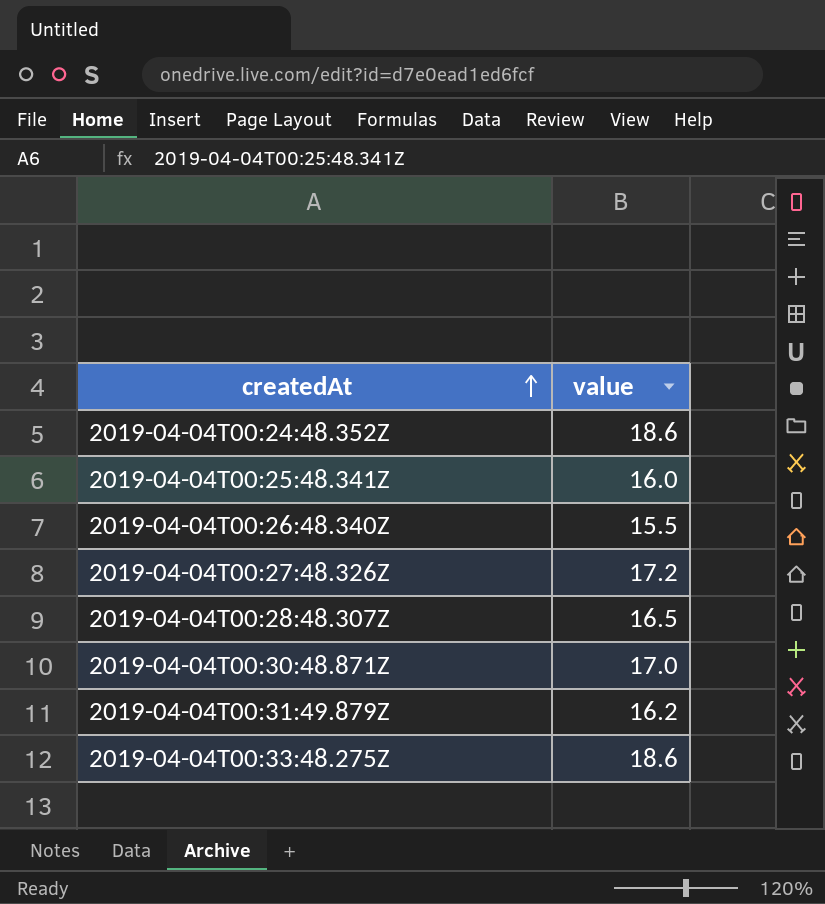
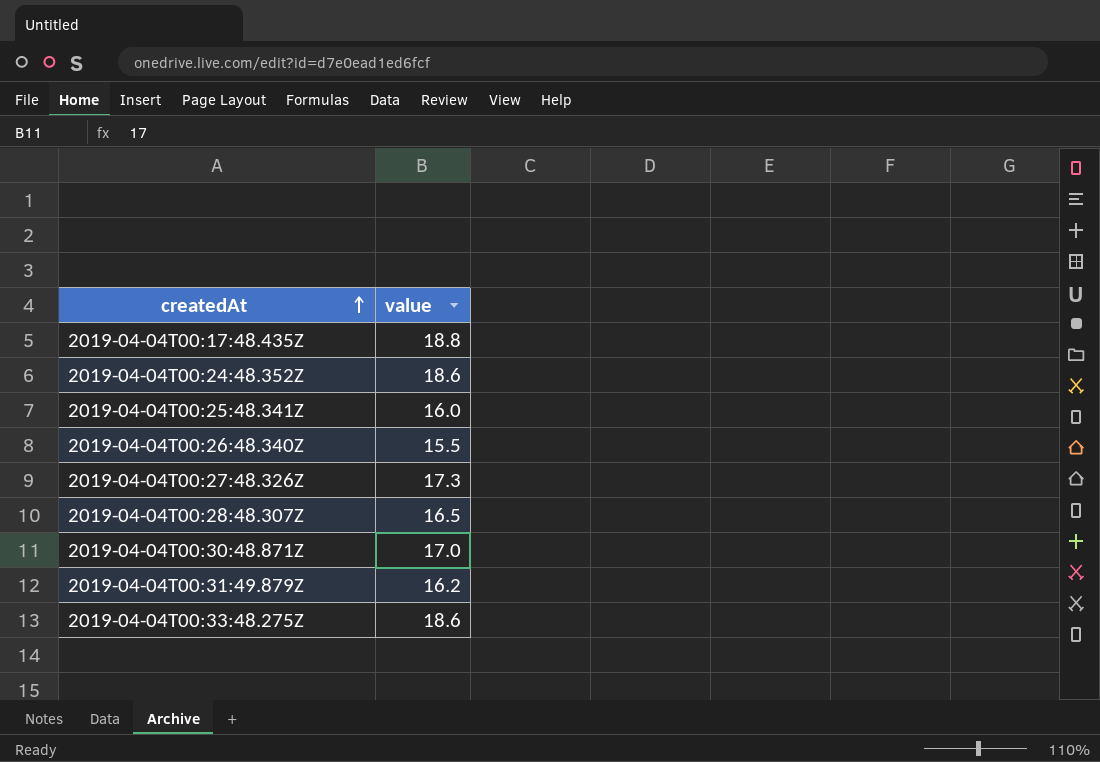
row 2019-04-04T00:17:48.435Z: none -> 18.8
2019-04-04T00:27:48.326Z | value: 17.2 -> 17.3

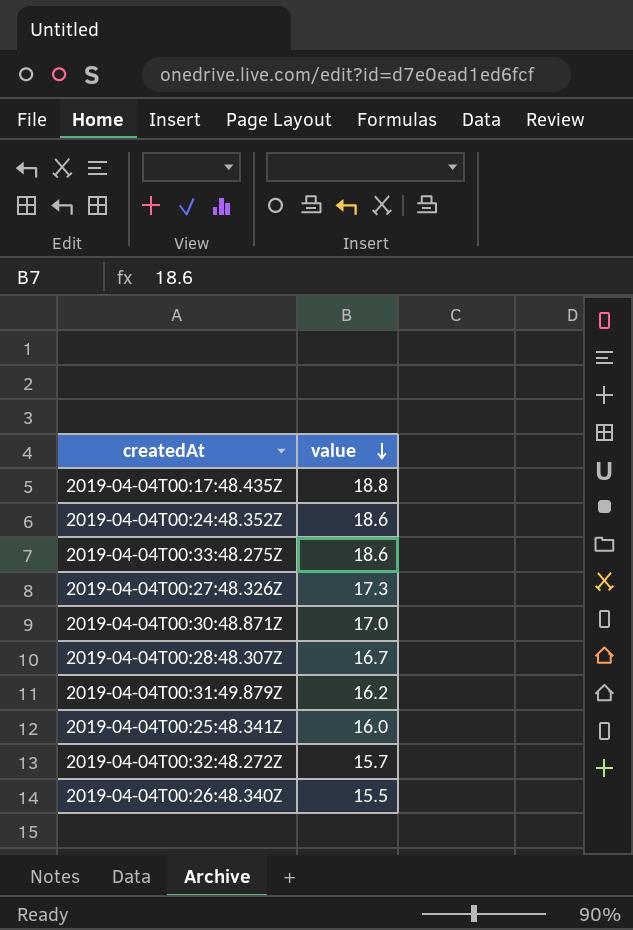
row order: createdAt ascending -> value descending
2019-04-04T00:28:48.307Z | value: 16.5 -> 16.7
row 2019-04-04T00:32:48.272Z: none -> 15.7

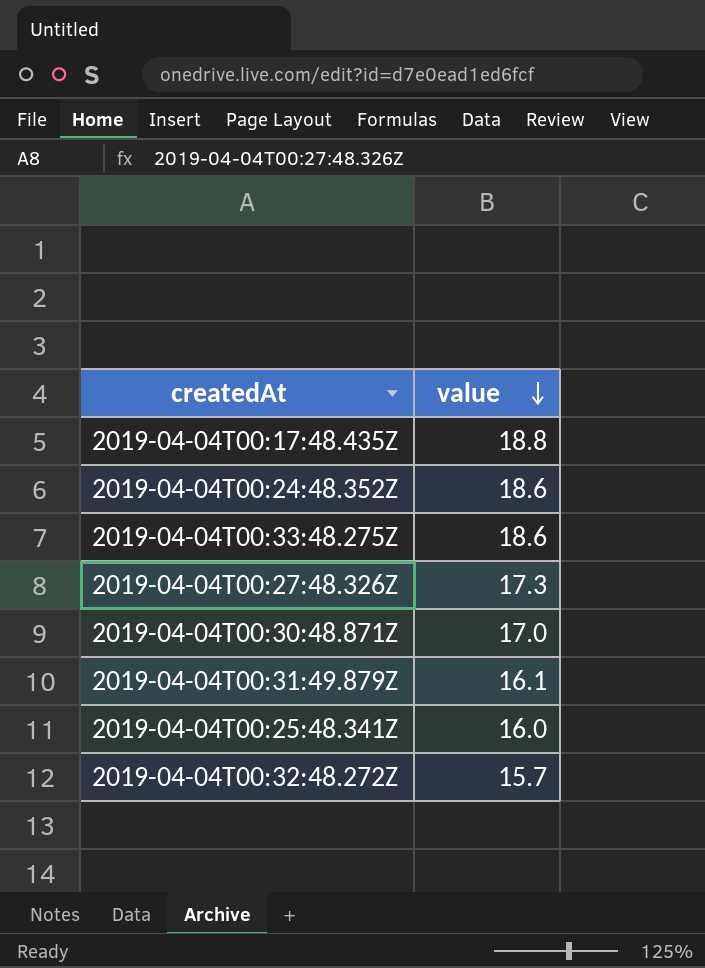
row 2019-04-04T00:28:48.307Z: 16.7 -> none
row 2019-04-04T00:26:48.340Z: 15.5 -> none
2019-04-04T00:31:49.879Z | value: 16.2 -> 16.1

